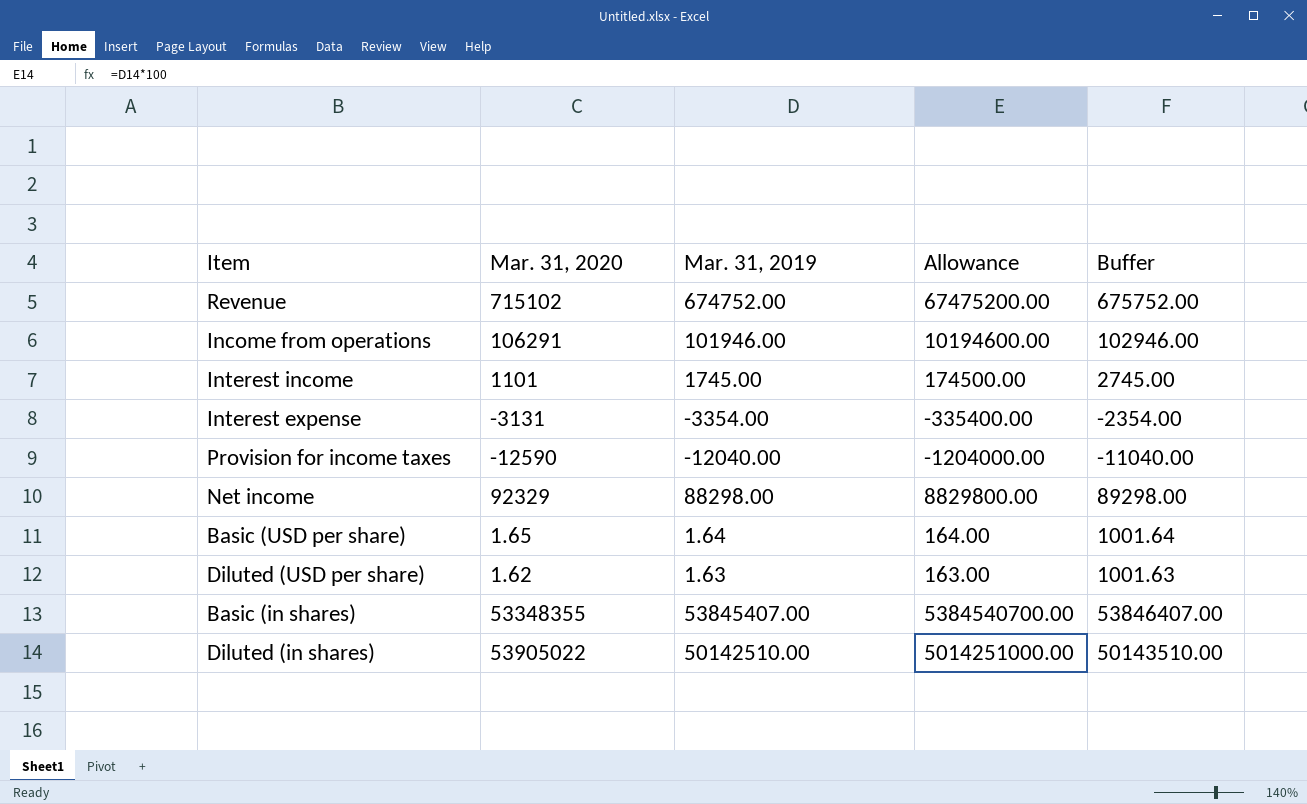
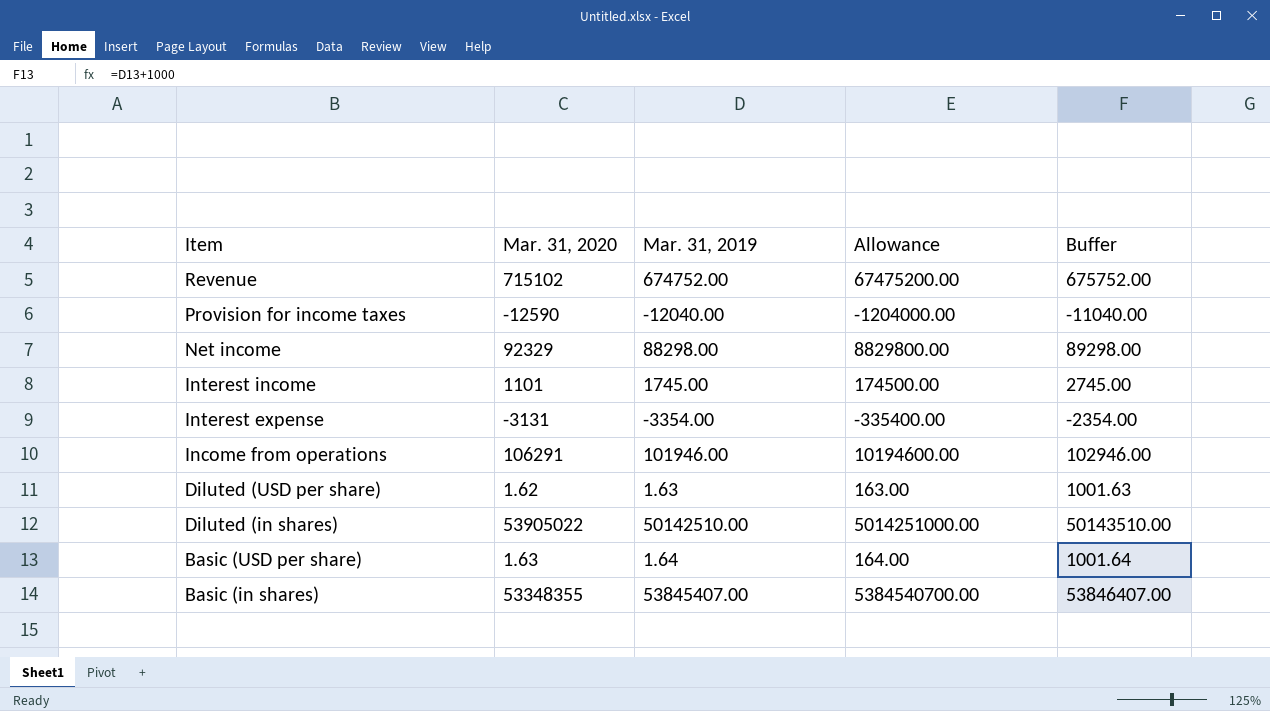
row order: none -> Item descending
Basic (USD per share) | Mar. 31, 2020: 1.65 -> 1.63

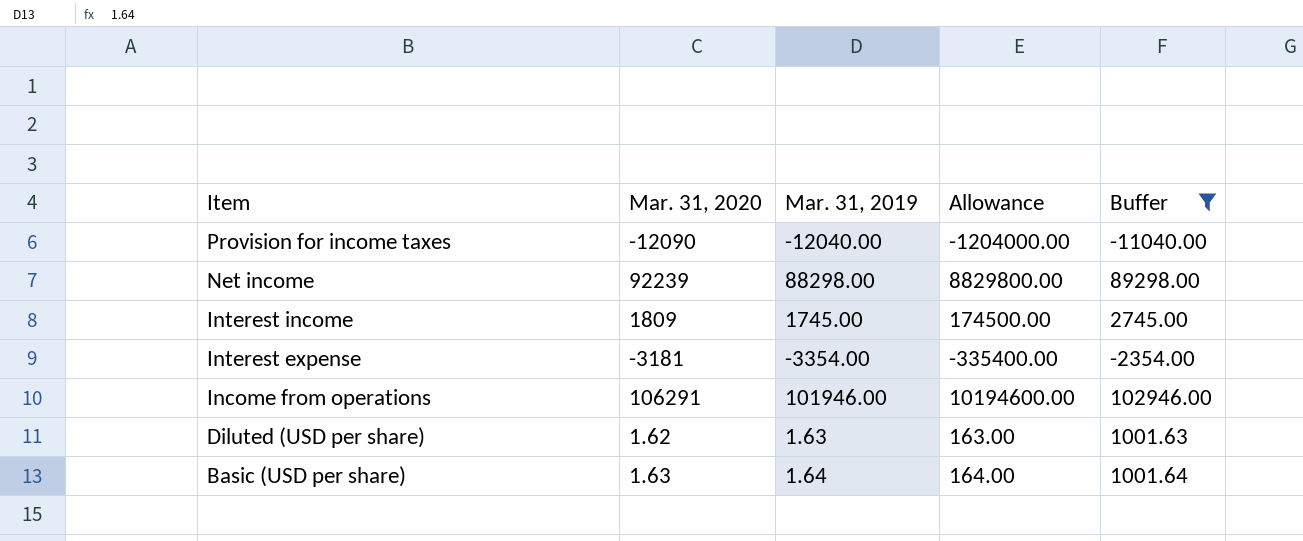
filter: none -> Buffer <= 102946.00
Provision for income taxes | Mar. 31, 2020: -12590 -> -12090
Net income | Mar. 31, 2020: 92329 -> 92239
Interest income | Mar. 31, 2020: 1101 -> 1809
Interest expense | Mar. 31, 2020: -3131 -> -3181

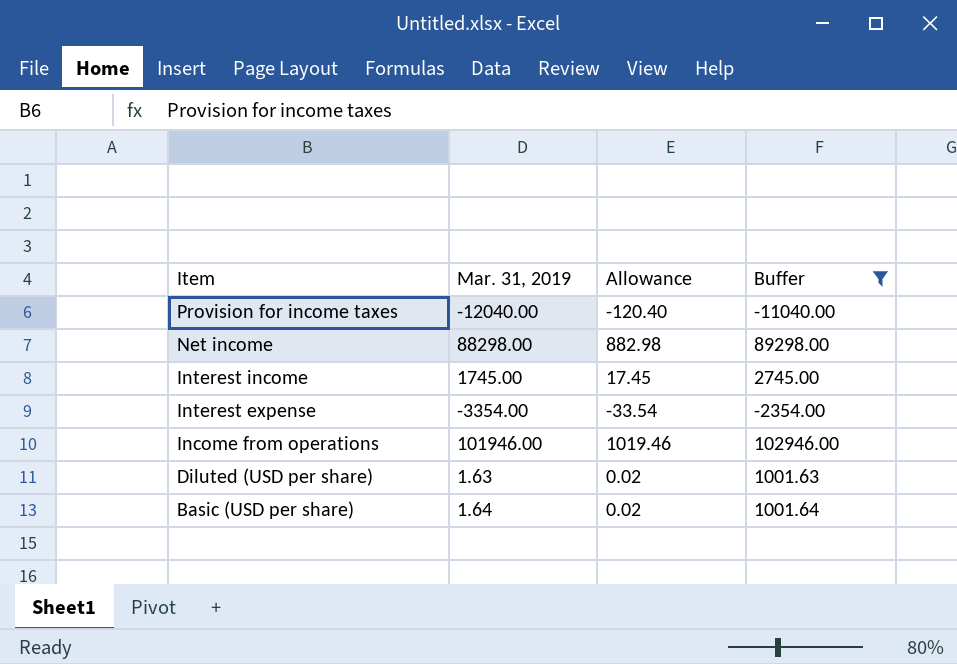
column Mar. 31, 2020 | position: 2 -> none
column Allowance | formula: [Mar. 31, 2019] * 100 -> [Mar. 31, 2019] * 0.01

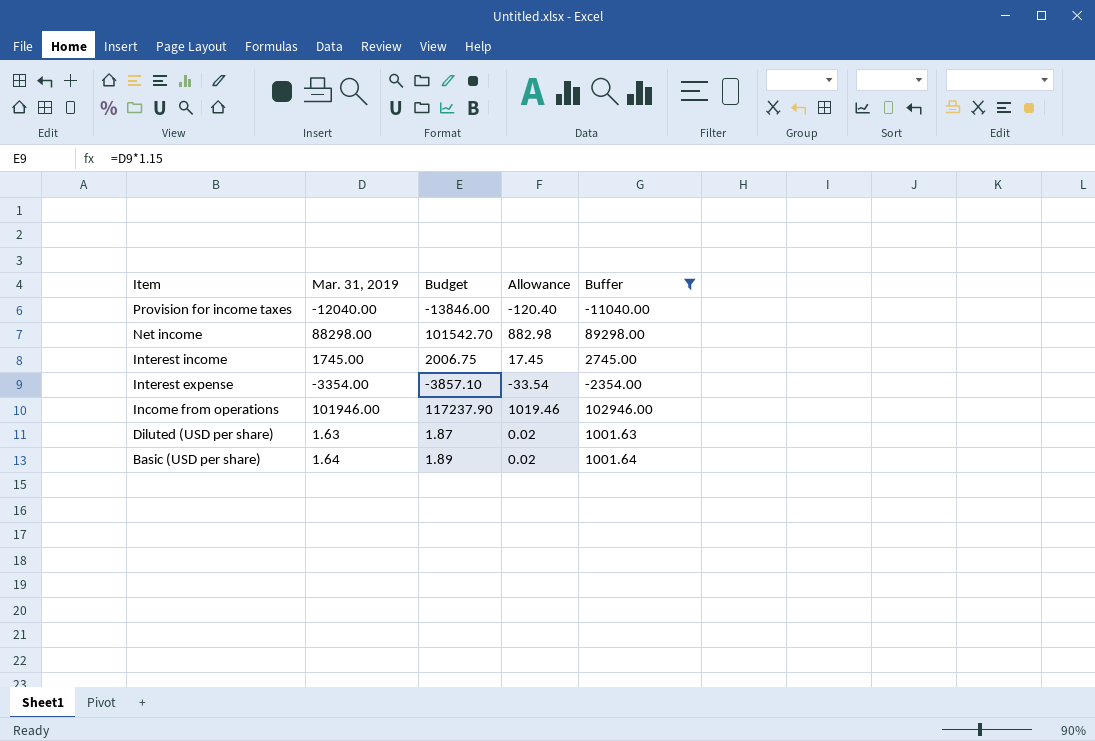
column Budget | formula: none -> [Mar. 31, 2019] * 1.15

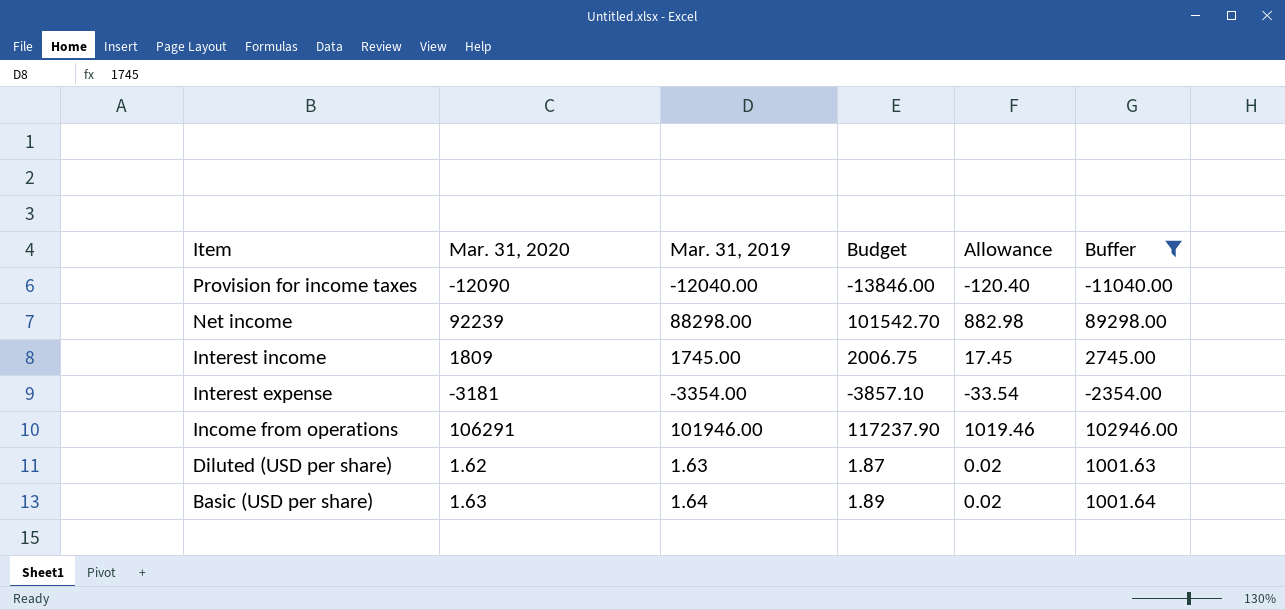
column Mar. 31, 2020 | position: none -> 2

